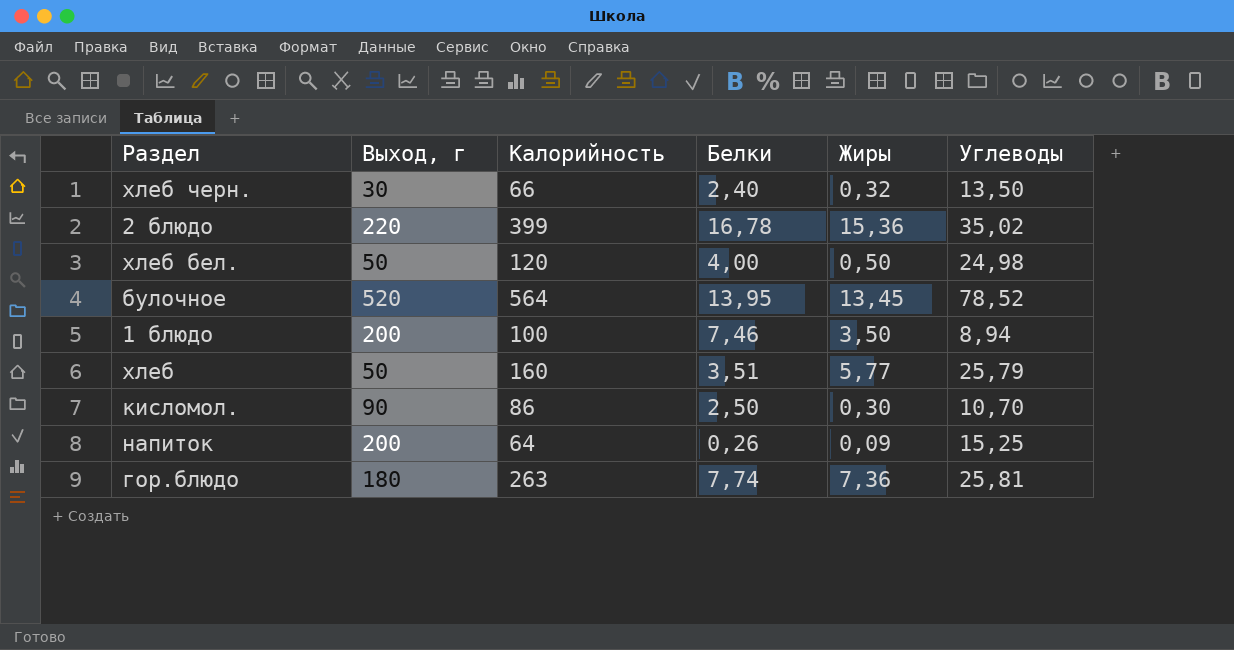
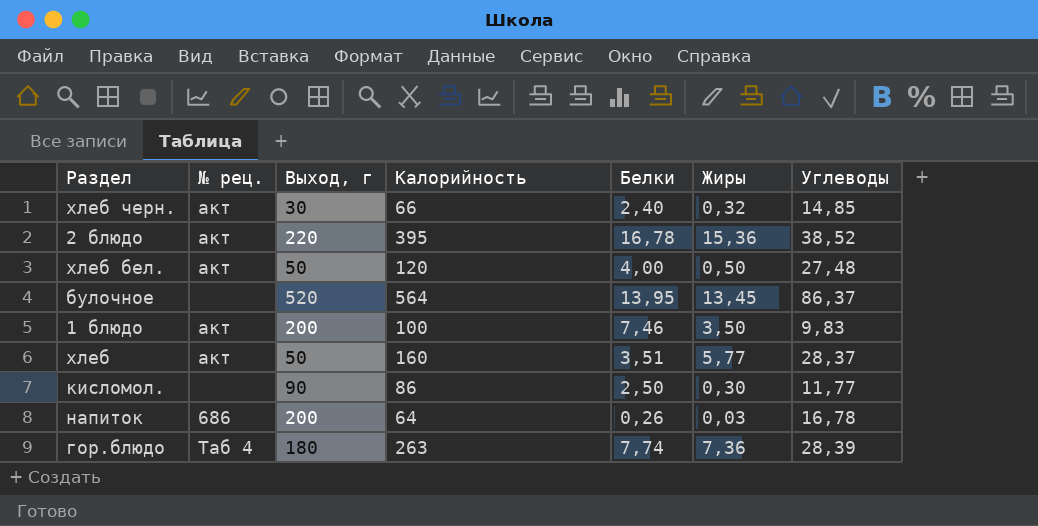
column № рец. | position: none -> 2
хлеб черн. | Углеводы: 13,50 -> 14,85
2 блюдо | Калорийность: 399 -> 395
2 блюдо | Углеводы: 35,02 -> 38,52
хлеб бел. | Углеводы: 24,98 -> 27,48
булочное | Углеводы: 78,52 -> 86,37
1 блюдо | Углеводы: 8,94 -> 9,83
хлеб | Углеводы: 25,79 -> 28,37
кисломол. | Углеводы: 10,70 -> 11,77
напиток | Жиры: 0,09 -> 0,03
напиток | Углеводы: 15,25 -> 16,78
гор.блюдо | Углеводы: 25,81 -> 28,39

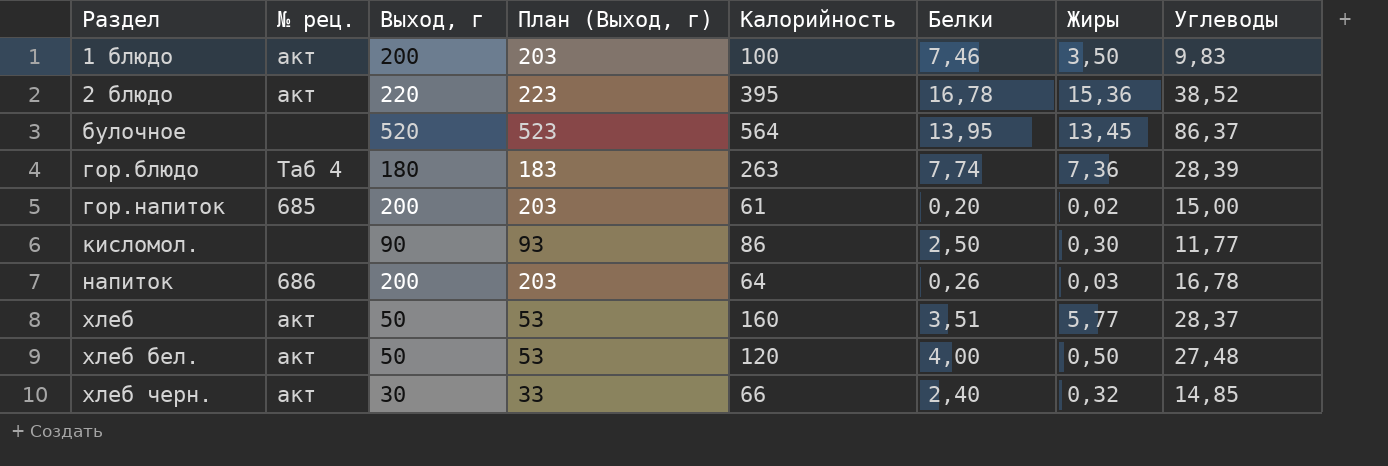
row order: none -> Раздел ascending
column План (Выход, г) | formula: none -> [Выход, г] + 3
row гор.напиток: none -> 685 | 200 | 203 | 61 | 0,20 | 0,02 | 15,00

